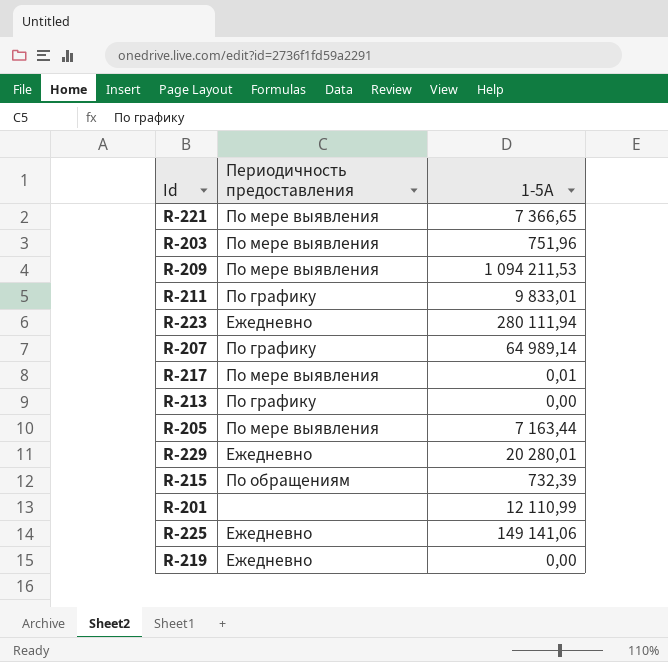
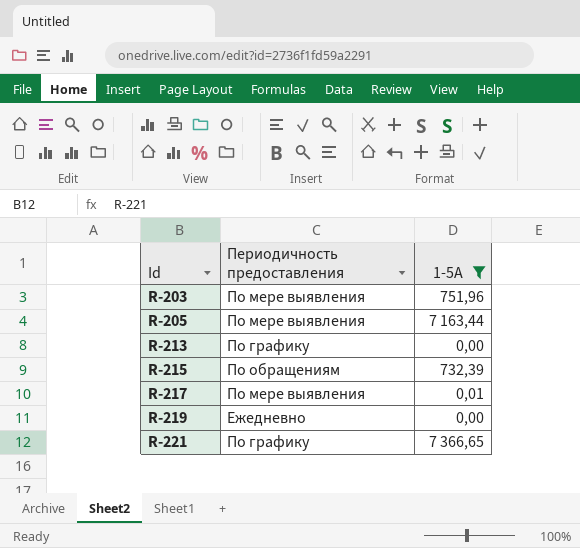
filter: none -> 1-5А <= 7 366,65
row order: none -> Id ascending
R-221 | Периодичность предоставления: По мере выявления -> По графику

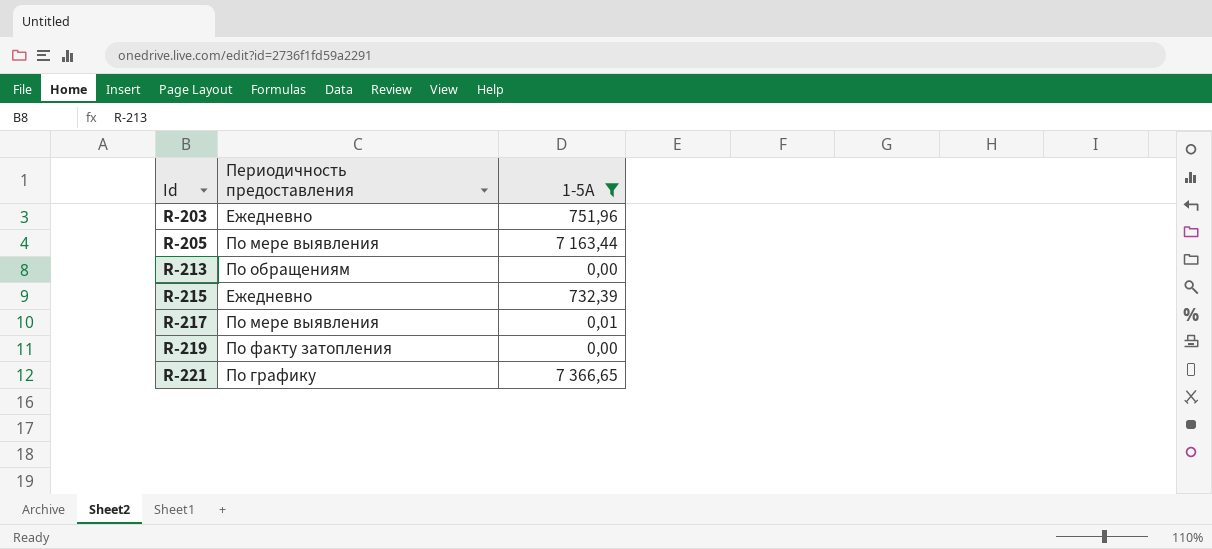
R-203 | Периодичность предоставления: По мере выявления -> Ежедневно
R-213 | Периодичность предоставления: По графику -> По обращениям
R-215 | Периодичность предоставления: По обращениям -> Ежедневно
R-219 | Периодичность предоставления: Ежедневно -> По факту затопления

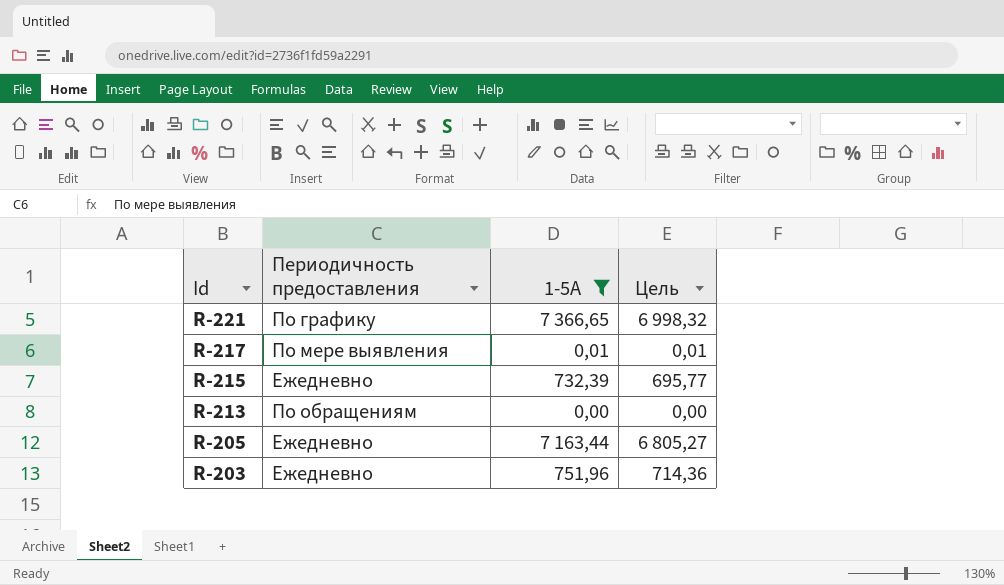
row order: Id ascending -> Id descending
column Цель | formula: none -> [1-5А] * 0,95
row R-219: По факту затопления | 0,00 -> none
R-205 | Периодичность предоставления: По мере выявления -> Ежедневно

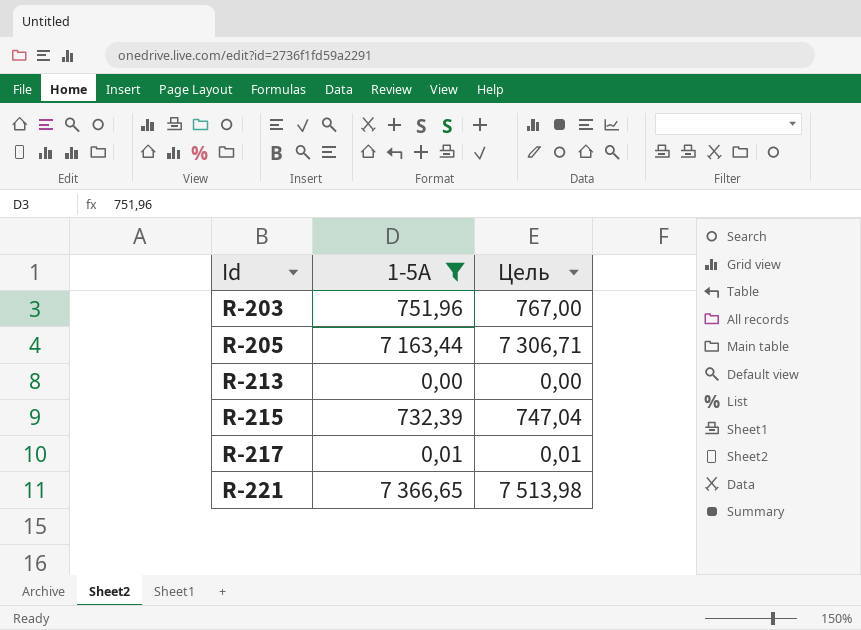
row order: Id descending -> Id ascending
column Периодичность предоставления | position: 2 -> none
column Цель | formula: [1-5А] * 0,95 -> [1-5А] * 1,02

